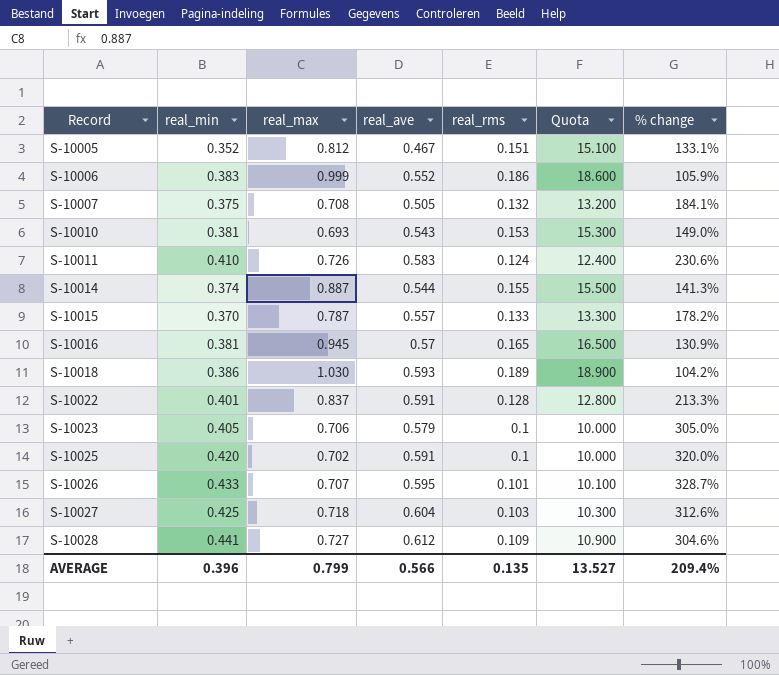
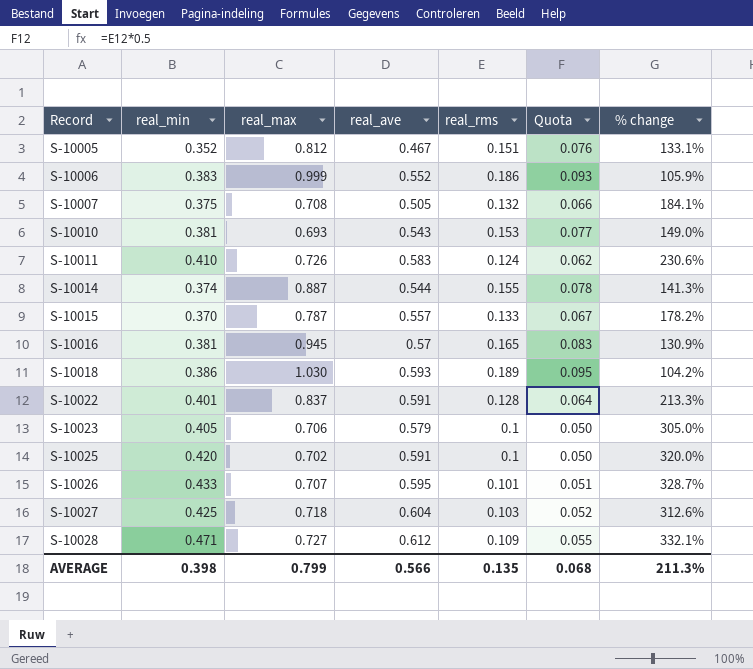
column Quota | formula: [real_rms] * 100 -> [real_rms] * 0.5
S-10028 | real_min: 0.441 -> 0.471
S-10028 | % change: 304.6% -> 332.1%
AVERAGE | real_min: 0.396 -> 0.398
AVERAGE | Quota: 13.527 -> 0.068
AVERAGE | % change: 209.4% -> 211.3%

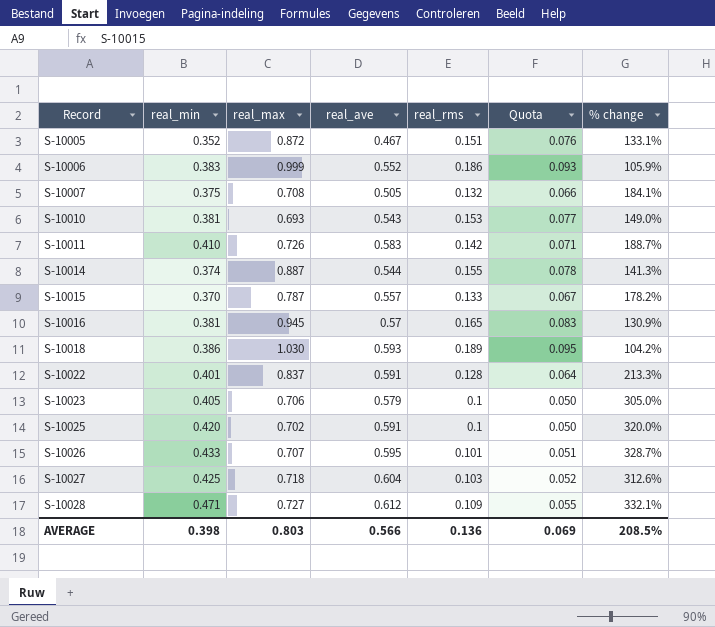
S-10005 | real_max: 0.812 -> 0.872
S-10011 | real_rms: 0.124 -> 0.142
S-10011 | Quota: 0.062 -> 0.071
S-10011 | % change: 230.6% -> 188.7%
AVERAGE | real_max: 0.799 -> 0.803
AVERAGE | real_rms: 0.135 -> 0.136
AVERAGE | Quota: 0.068 -> 0.069
AVERAGE | % change: 211.3% -> 208.5%

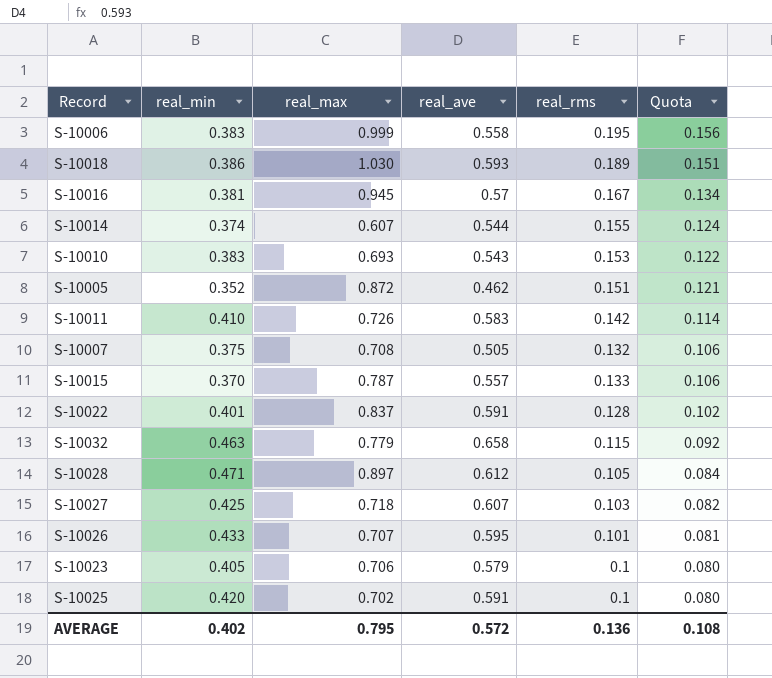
row order: Record ascending -> Quota descending
column % change | formula: ([real_min] - [real_rms]) / [real_rms] -> none
column Quota | formula: [real_rms] * 0.5 -> [real_rms] * 0.8
S-10006 | real_ave: 0.552 -> 0.558
S-10006 | real_rms: 0.186 -> 0.195
S-10016 | real_rms: 0.165 -> 0.167
S-10014 | real_max: 0.887 -> 0.607
S-10010 | real_min: 0.381 -> 0.383
S-10005 | real_ave: 0.467 -> 0.462
row S-10032: none -> 0.463 | 0.779 | 0.658 | 0.115 | 0.092
S-10028 | real_max: 0.727 -> 0.897
S-10028 | real_rms: 0.109 -> 0.105
S-10027 | real_ave: 0.604 -> 0.607
AVERAGE | real_min: 0.398 -> 0.402
AVERAGE | real_max: 0.803 -> 0.795
AVERAGE | real_ave: 0.566 -> 0.572
AVERAGE | Quota: 0.069 -> 0.108

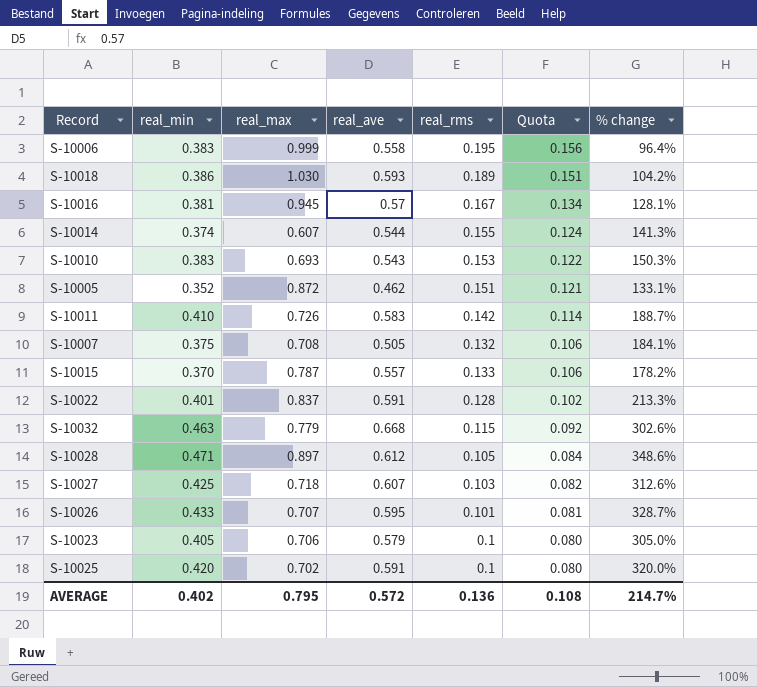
column % change | formula: none -> ([real_min] - [real_rms]) / [real_rms]
S-10032 | real_ave: 0.658 -> 0.668

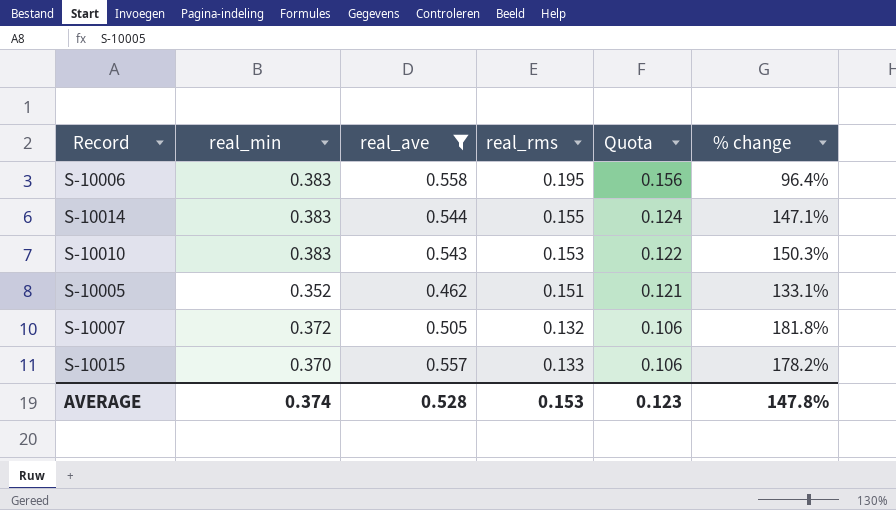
filter: none -> real_ave <= 0.558
column real_max | position: 3 -> none
S-10014 | real_min: 0.374 -> 0.383
S-10014 | % change: 141.3% -> 147.1%
S-10007 | real_min: 0.375 -> 0.372
S-10007 | % change: 184.1% -> 181.8%
AVERAGE | real_min: 0.402 -> 0.374
AVERAGE | real_ave: 0.572 -> 0.528
AVERAGE | real_rms: 0.136 -> 0.153
AVERAGE | Quota: 0.108 -> 0.123
AVERAGE | % change: 214.7% -> 147.8%

